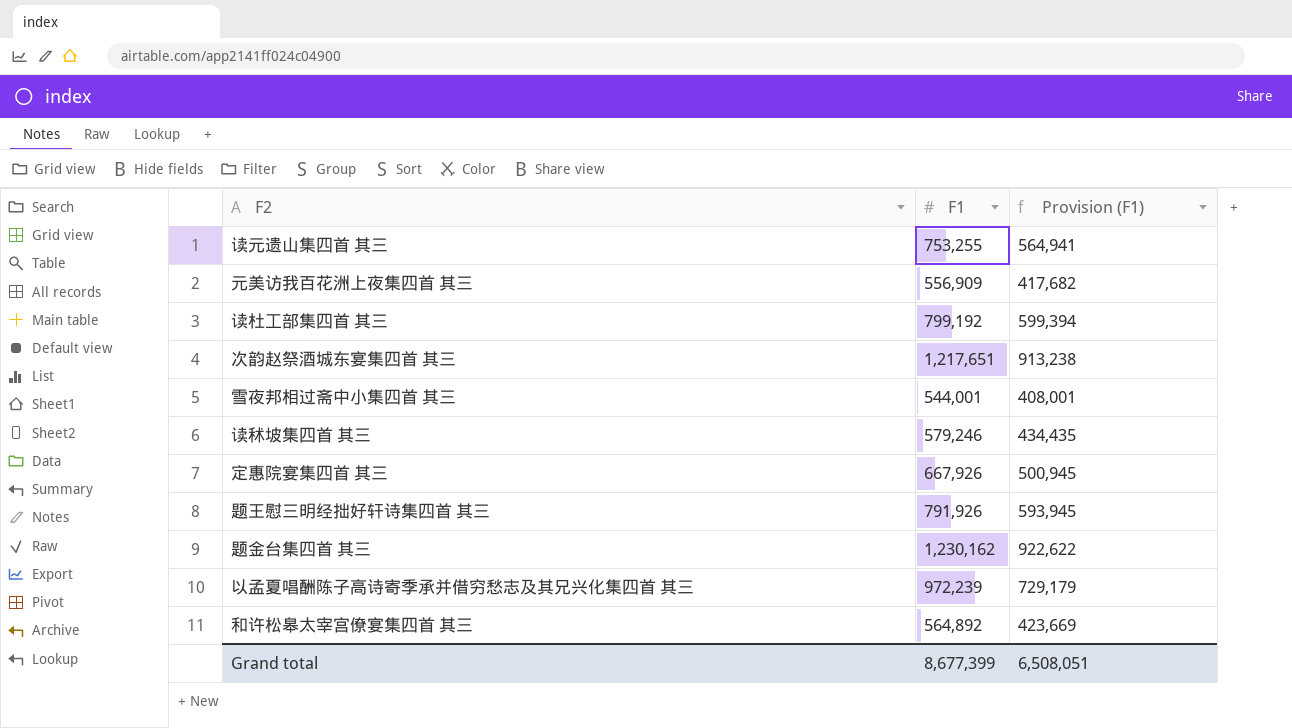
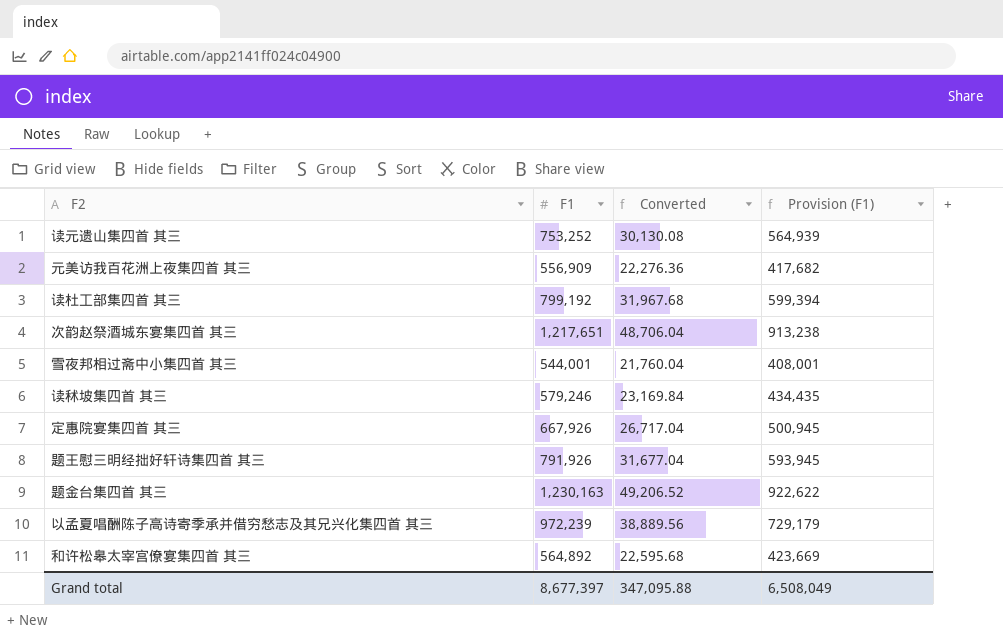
column Converted | formula: none -> [F1] * 0.04
读元遗山集四首 其三 | F1: 753,255 -> 753,252
读元遗山集四首 其三 | Provision (F1): 564,941 -> 564,939
题金台集四首 其三 | F1: 1,230,162 -> 1,230,163
Grand total | F1: 8,677,399 -> 8,677,397
Grand total | Provision (F1): 6,508,051 -> 6,508,049

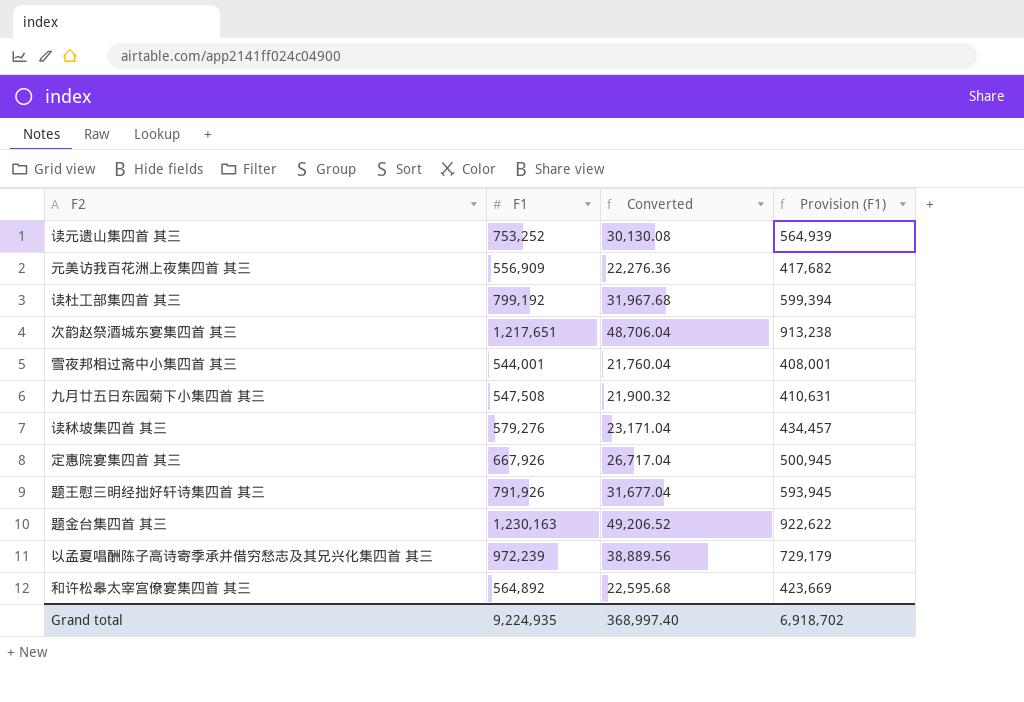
row 九月廿五日东园菊下小集四首 其三: none -> 547,508 | 21,900.32 | 410,631
读秫坡集四首 其三 | F1: 579,246 -> 579,276
读秫坡集四首 其三 | Converted: 23,169.84 -> 23,171.04
读秫坡集四首 其三 | Provision (F1): 434,435 -> 434,457
Grand total | F1: 8,677,397 -> 9,224,935
Grand total | Converted: 347,095.88 -> 368,997.40
Grand total | Provision (F1): 6,508,049 -> 6,918,702

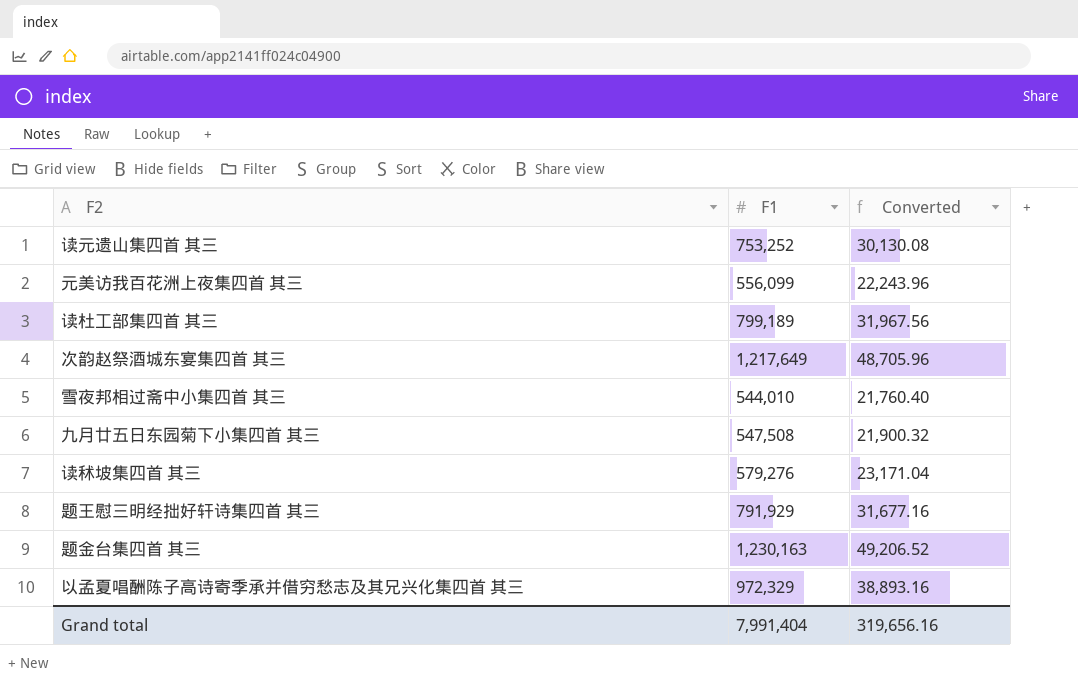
column Provision (F1) | formula: [F1] * 0.75 -> none
row 定惠院宴集四首 其三: 667,926 | 26,717.04 | 500,945 -> none
row 和许松皋太宰宫僚宴集四首 其三: 564,892 | 22,595.68 | 423,669 -> none
元美访我百花洲上夜集四首 其三 | F1: 556,909 -> 556,099
元美访我百花洲上夜集四首 其三 | Converted: 22,276.36 -> 22,243.96
读杜工部集四首 其三 | F1: 799,192 -> 799,189
读杜工部集四首 其三 | Converted: 31,967.68 -> 31,967.56
次韵赵祭酒城东宴集四首 其三 | F1: 1,217,651 -> 1,217,649
次韵赵祭酒城东宴集四首 其三 | Converted: 48,706.04 -> 48,705.96
雪夜邦相过斋中小集四首 其三 | F1: 544,001 -> 544,010
雪夜邦相过斋中小集四首 其三 | Converted: 21,760.04 -> 21,760.40
题王慰三明经拙好轩诗集四首 其三 | F1: 791,926 -> 791,929
题王慰三明经拙好轩诗集四首 其三 | Converted: 31,677.04 -> 31,677.16
以孟夏唱酬陈子高诗寄季承并借穷愁志及其兄兴化集四首 其三 | F1: 972,239 -> 972,329
以孟夏唱酬陈子高诗寄季承并借穷愁志及其兄兴化集四首 其三 | Converted: 38,889.56 -> 38,893.16
Grand total | F1: 9,224,935 -> 7,991,404
Grand total | Converted: 368,997.40 -> 319,656.16

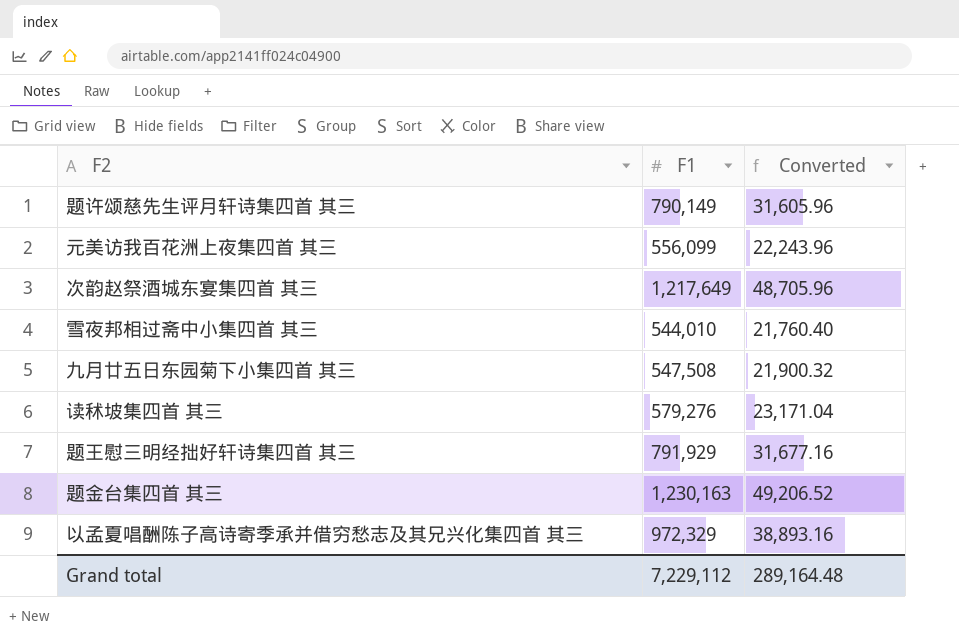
row 读元遗山集四首 其三: 753,252 | 30,130.08 -> none
row 读杜工部集四首 其三: 799,189 | 31,967.56 -> none
row 题许颂慈先生评月轩诗集四首 其三: none -> 790,149 | 31,605.96
Grand total | F1: 7,991,404 -> 7,229,112
Grand total | Converted: 319,656.16 -> 289,164.48

